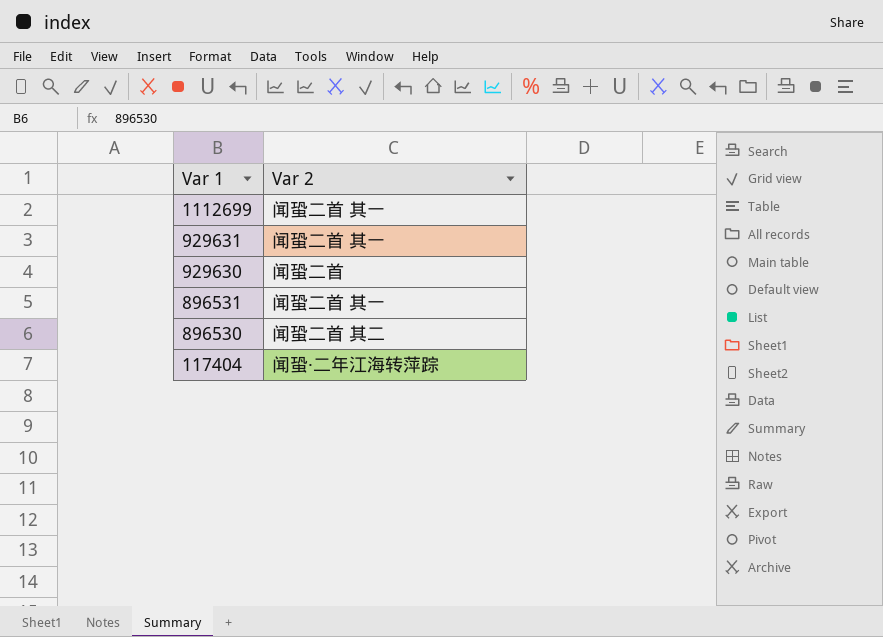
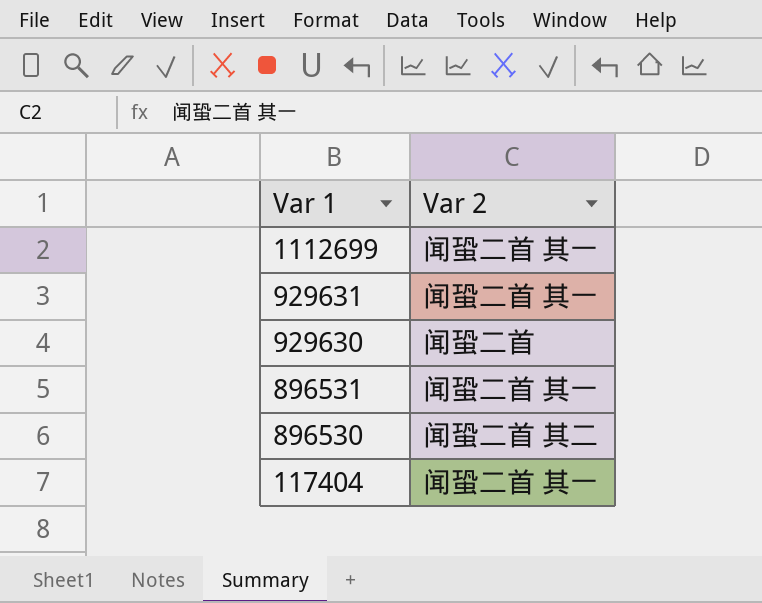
117404 | Var 2: 闻蛩·二年江海转萍踪 -> 闻蛩二首 其一

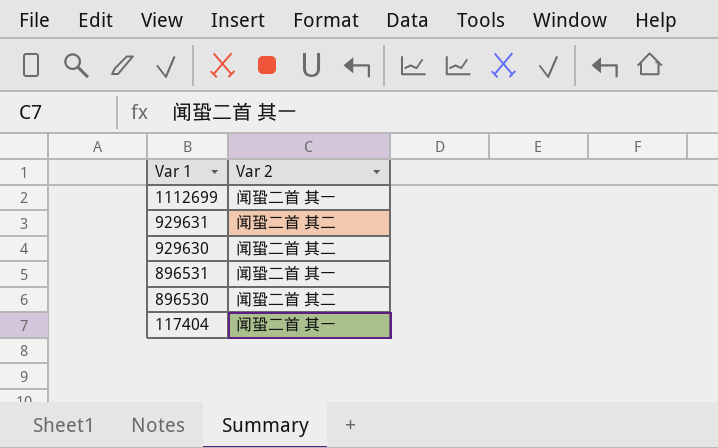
929631 | Var 2: 闻蛩二首 其一 -> 闻蛩二首 其二
929630 | Var 2: 闻蛩二首 -> 闻蛩二首 其二

